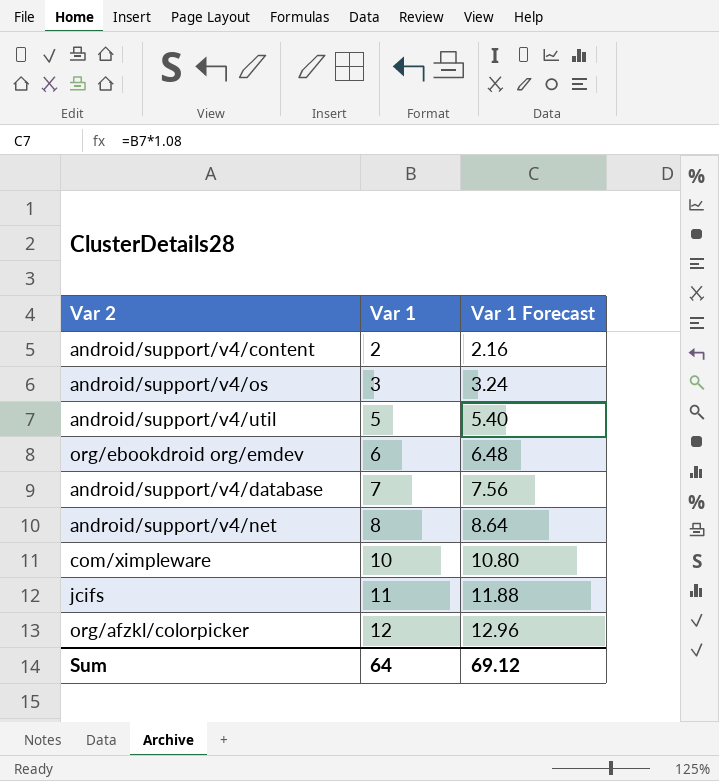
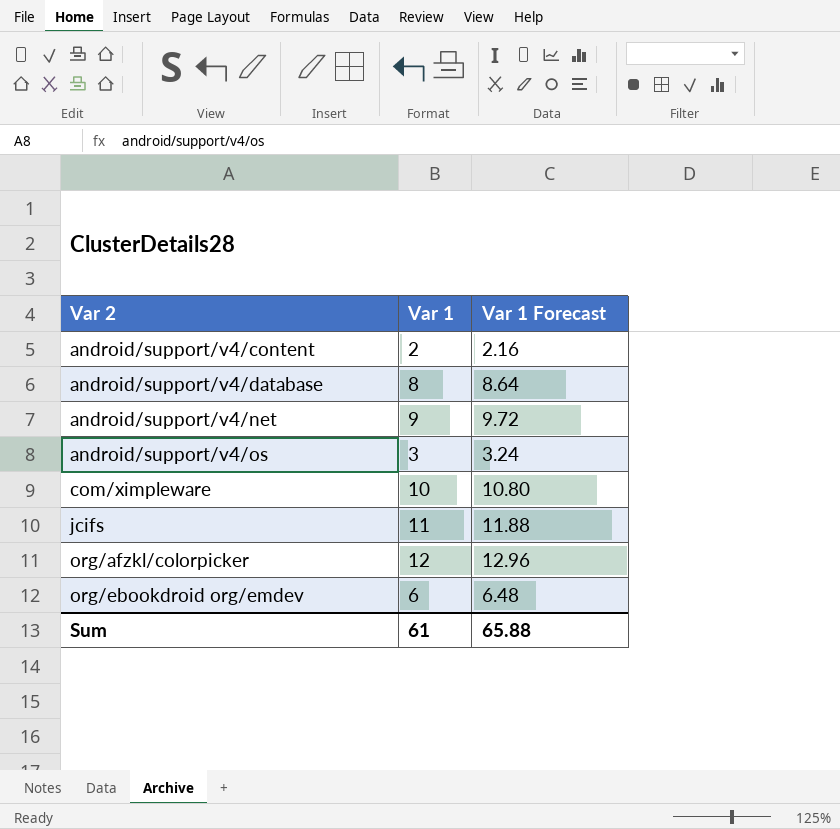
row order: Var 1 ascending -> Var 2 ascending
row android/support/v4/util: 5 | 5.40 -> none
android/support/v4/database | Var 1: 7 -> 8
android/support/v4/database | Var 1 Forecast: 7.56 -> 8.64
android/support/v4/net | Var 1: 8 -> 9
android/support/v4/net | Var 1 Forecast: 8.64 -> 9.72
Sum | Var 1: 64 -> 61
Sum | Var 1 Forecast: 69.12 -> 65.88

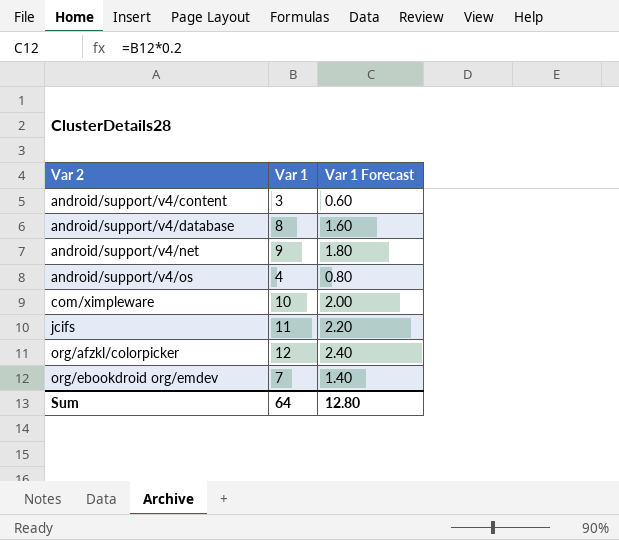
column Var 1 Forecast | formula: [Var 1] * 1.08 -> [Var 1] * 0.2
android/support/v4/content | Var 1: 2 -> 3
android/support/v4/os | Var 1: 3 -> 4
org/ebookdroid org/emdev | Var 1: 6 -> 7
Sum | Var 1: 61 -> 64
Sum | Var 1 Forecast: 65.88 -> 12.80

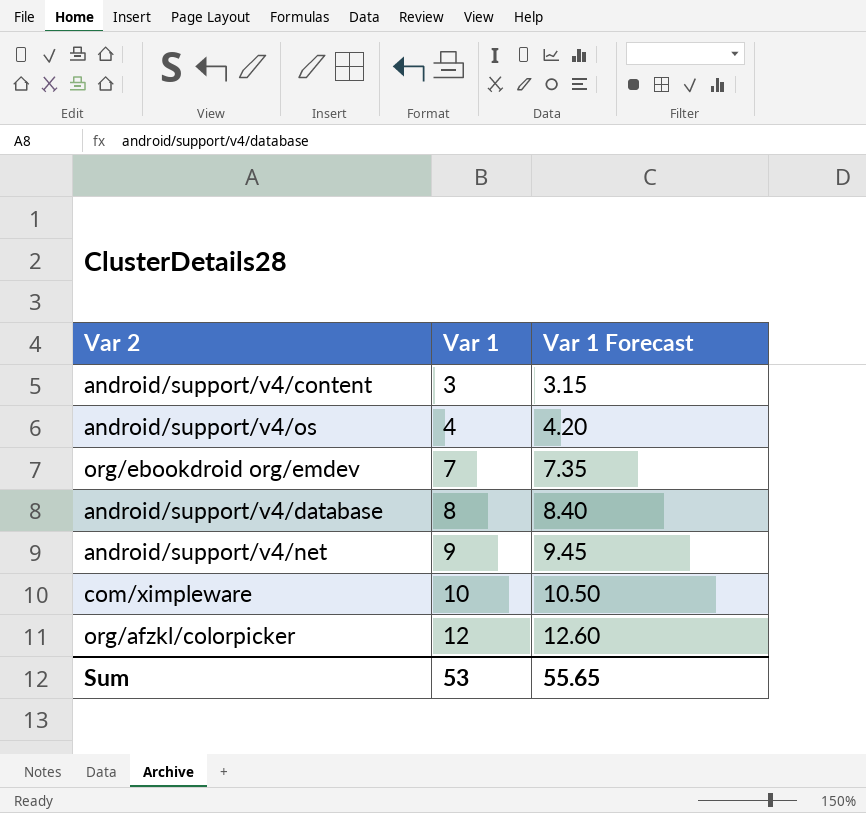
row order: Var 2 ascending -> Var 1 ascending
column Var 1 Forecast | formula: [Var 1] * 0.2 -> [Var 1] * 1.05
row jcifs: 11 | 2.20 -> none
Sum | Var 1: 64 -> 53
Sum | Var 1 Forecast: 12.80 -> 55.65

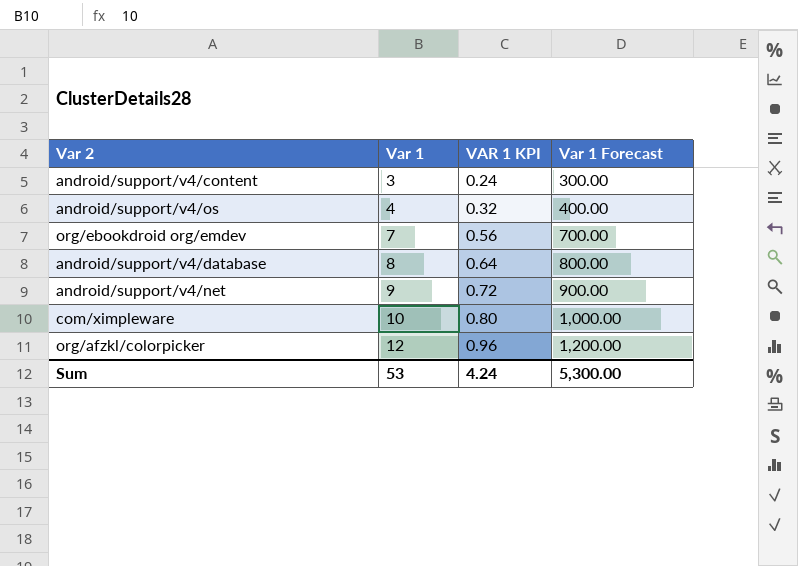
column VAR 1 KPI | formula: none -> [Var 1] * 0.08
column Var 1 Forecast | formula: [Var 1] * 1.05 -> [Var 1] * 100
Sum | Var 1 Forecast: 55.65 -> 5,300.00

